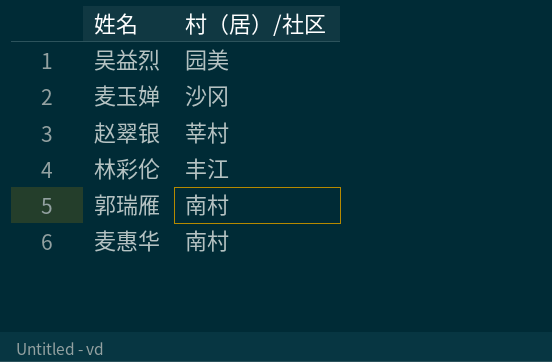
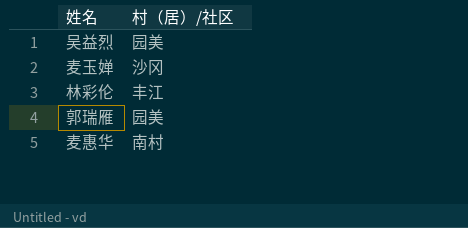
row 赵翠银: 莘村 -> none
郭瑞雁 | 村（居）/社区: 南村 -> 园美

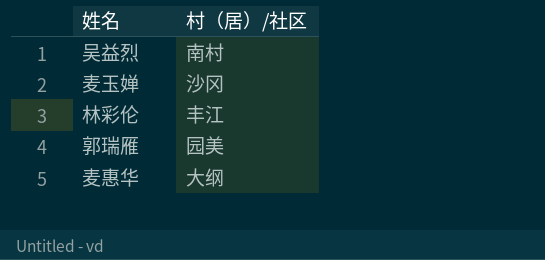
吴益烈 | 村（居）/社区: 园美 -> 南村
麦惠华 | 村（居）/社区: 南村 -> 大纲

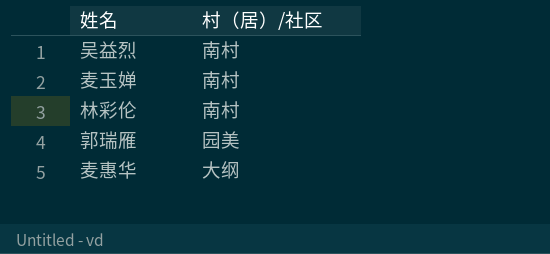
麦玉婵 | 村（居）/社区: 沙冈 -> 南村
林彩伦 | 村（居）/社区: 丰江 -> 南村

